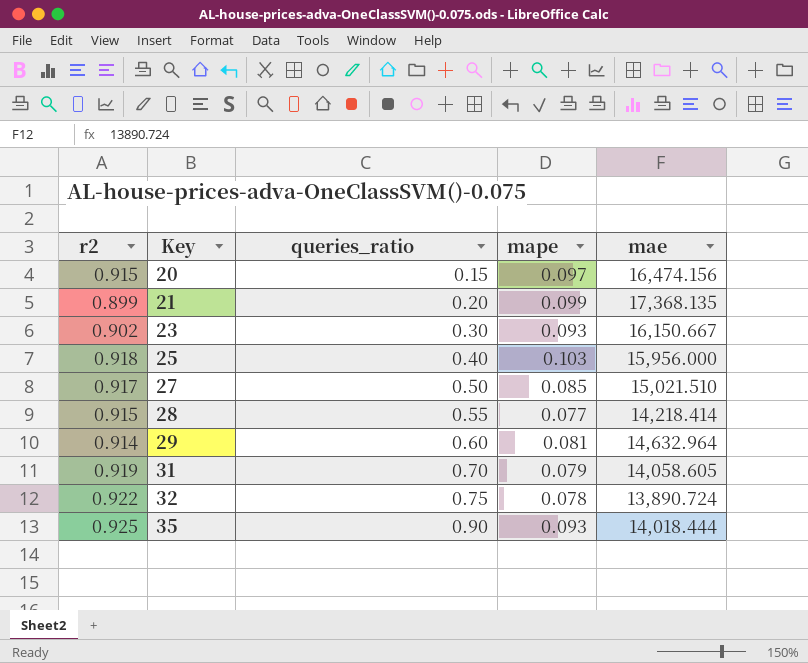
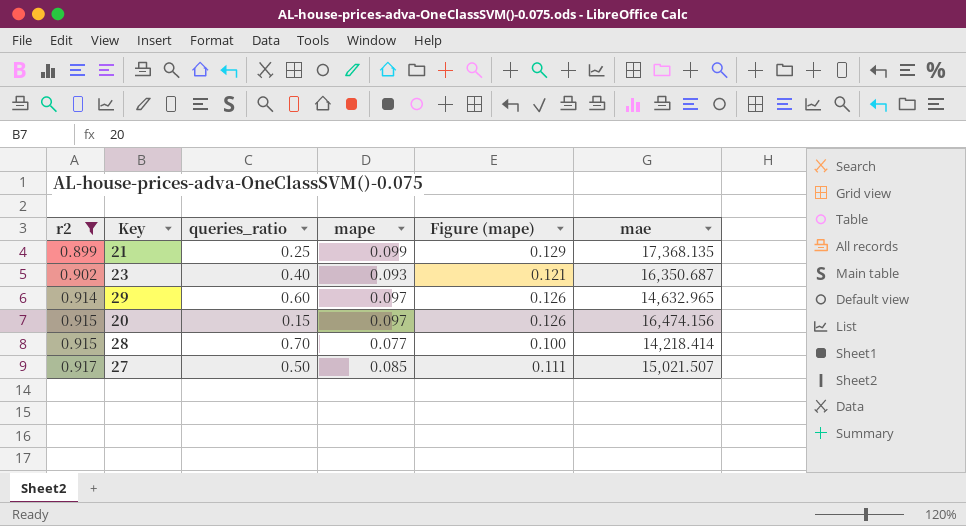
filter: none -> r2 <= 0.917
row order: Key ascending -> r2 ascending
column Figure (mape) | formula: none -> [mape] * 1.3
21 | queries_ratio: 0.20 -> 0.25
23 | queries_ratio: 0.30 -> 0.40
23 | mae: 16,150.667 -> 16,350.687
29 | mape: 0.081 -> 0.097
29 | mae: 14,632.964 -> 14,632.965
28 | queries_ratio: 0.55 -> 0.70
27 | mae: 15,021.510 -> 15,021.507

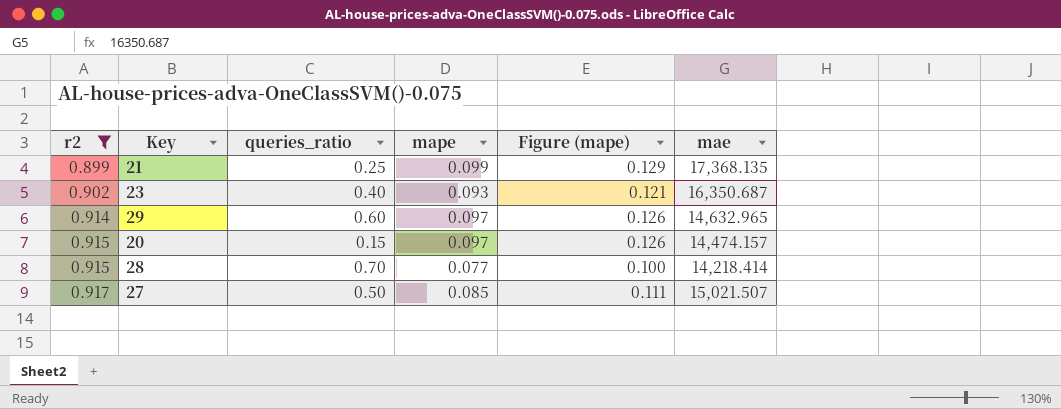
20 | mae: 16,474.156 -> 14,474.157

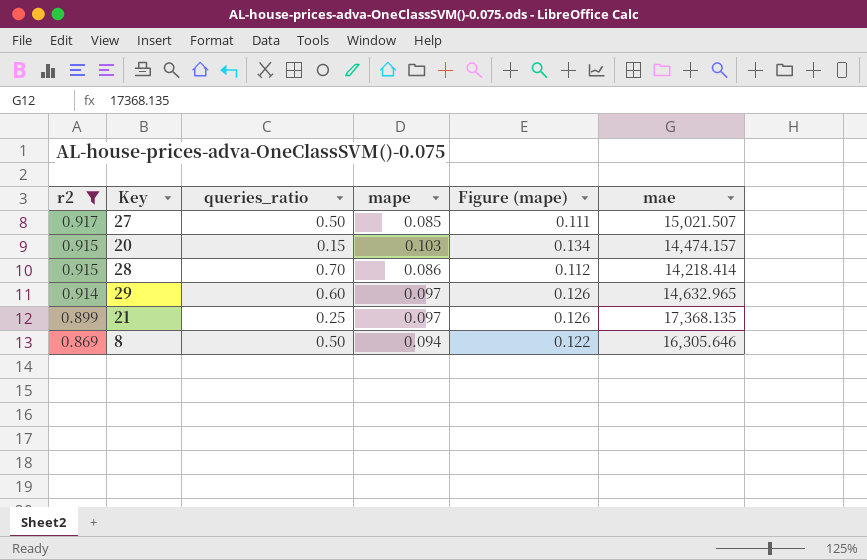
row order: r2 ascending -> r2 descending
row 23: 0.902 | 0.40 | 0.093 | 0.121 | 16,350.687 -> none
20 | mape: 0.097 -> 0.103
20 | Figure (mape): 0.126 -> 0.134
28 | mape: 0.077 -> 0.086
28 | Figure (mape): 0.100 -> 0.112
21 | mape: 0.099 -> 0.097
21 | Figure (mape): 0.129 -> 0.126
row 8: none -> 0.869 | 0.50 | 0.094 | 0.122 | 16,305.646

